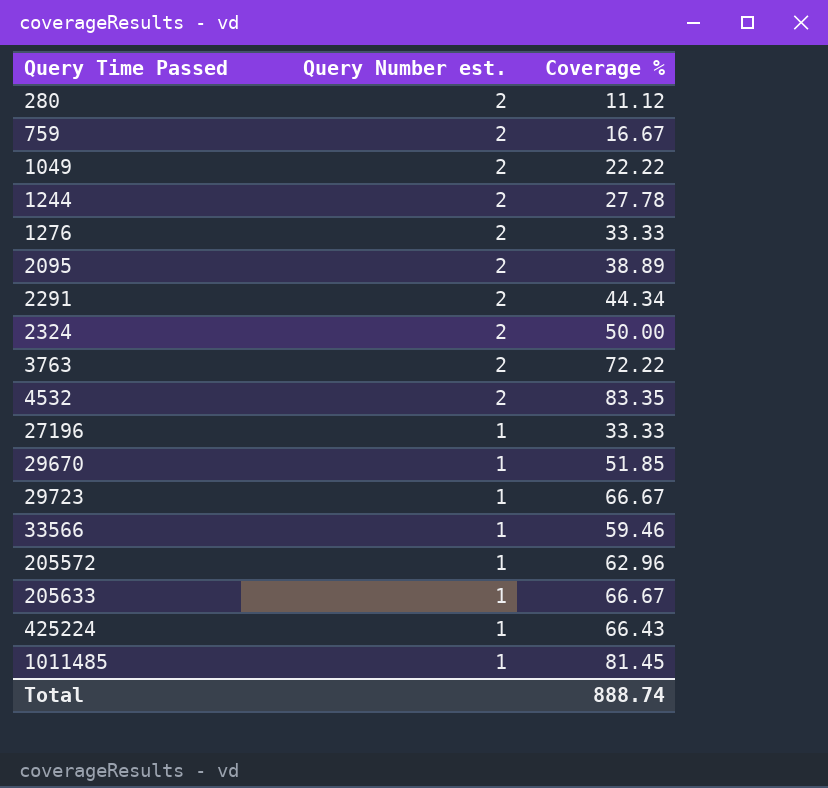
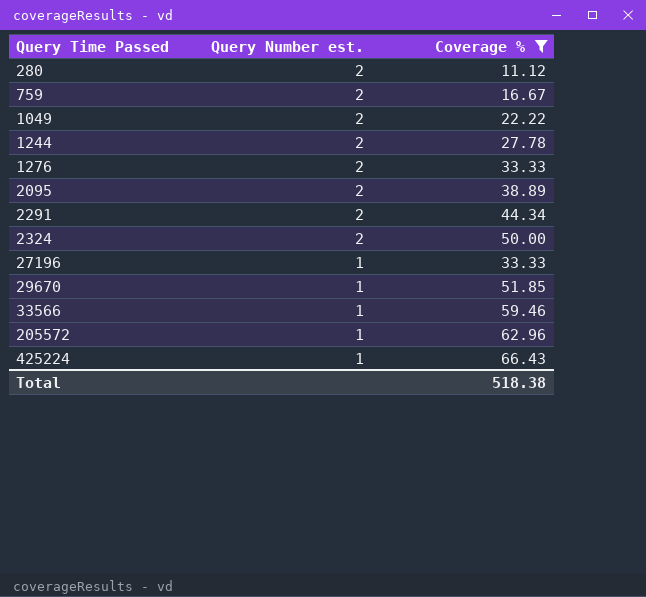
filter: none -> Coverage % <= 66.43
Total | Coverage %: 888.74 -> 518.38

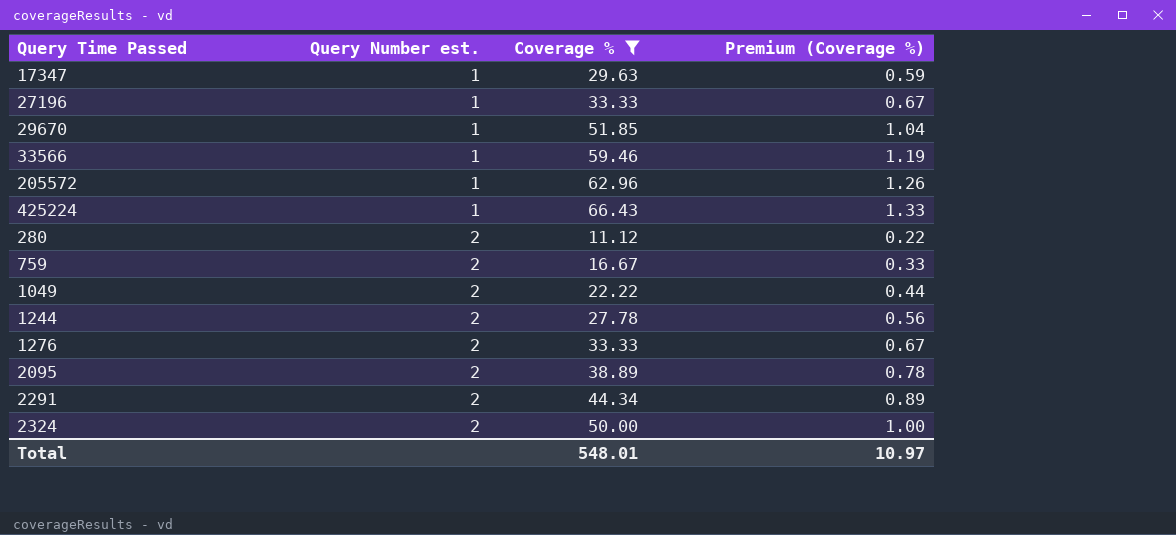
row order: Query Time Passed ascending -> Query Number est. ascending
column Premium (Coverage %) | formula: none -> [Coverage %] * 0.02
row 17347: none -> 1 | 29.63 | 0.59
Total | Coverage %: 518.38 -> 548.01

